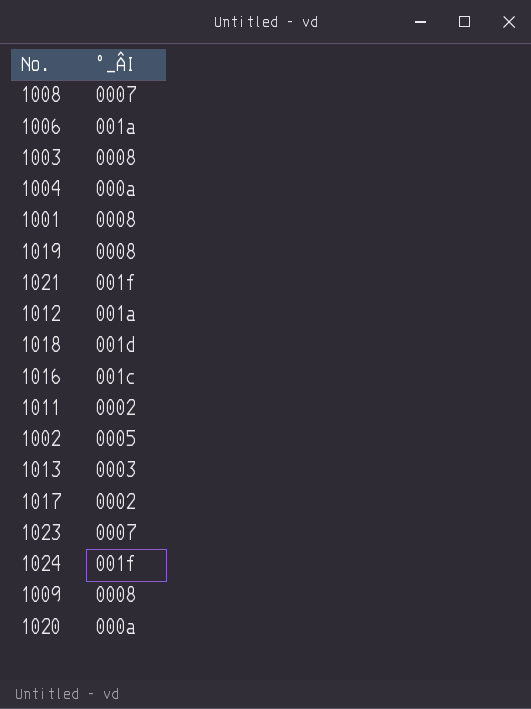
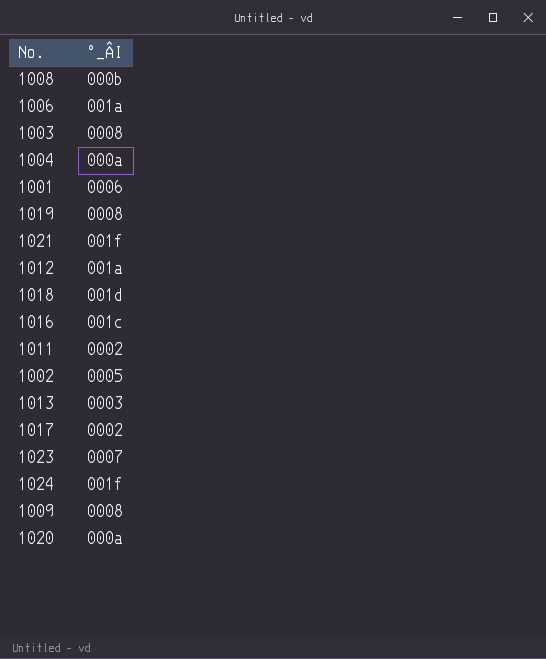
1008 | °_ÂI: 0007 -> 000b
1001 | °_ÂI: 0008 -> 0006

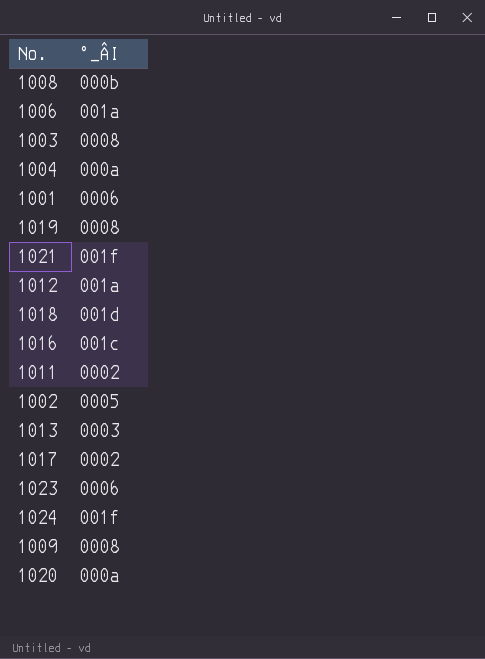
1023 | °_ÂI: 0007 -> 0006

